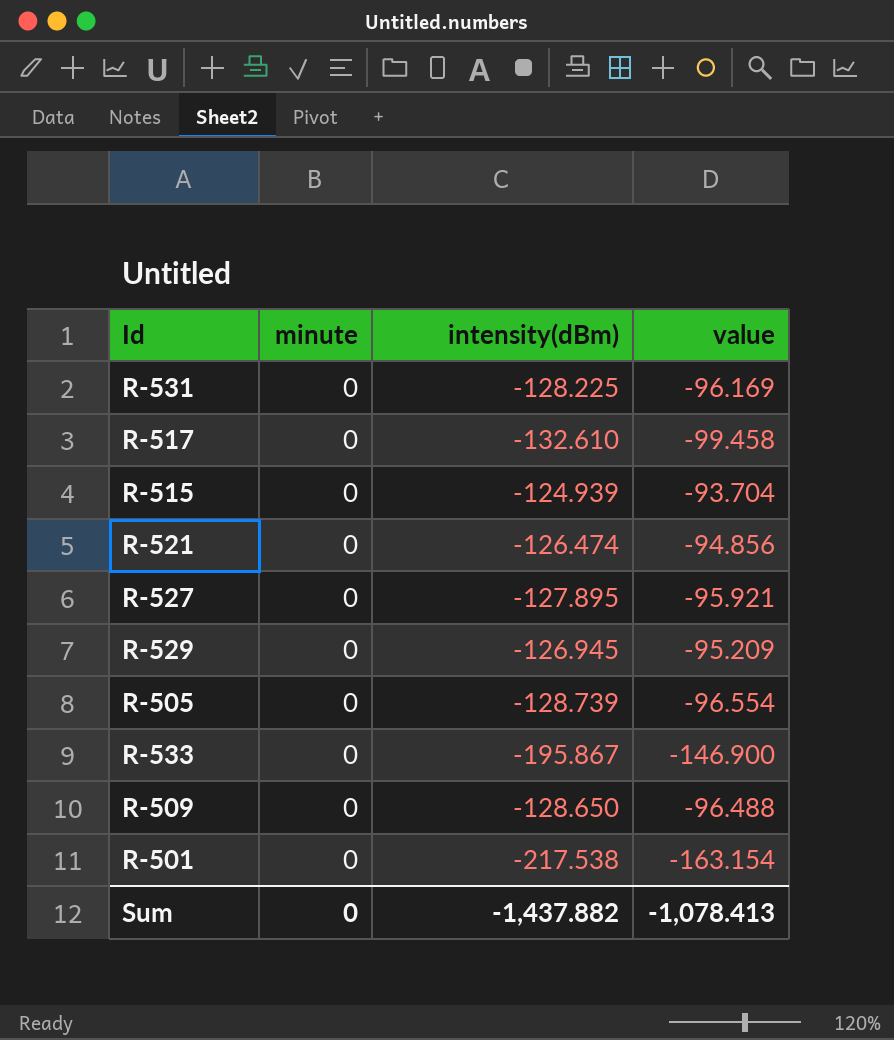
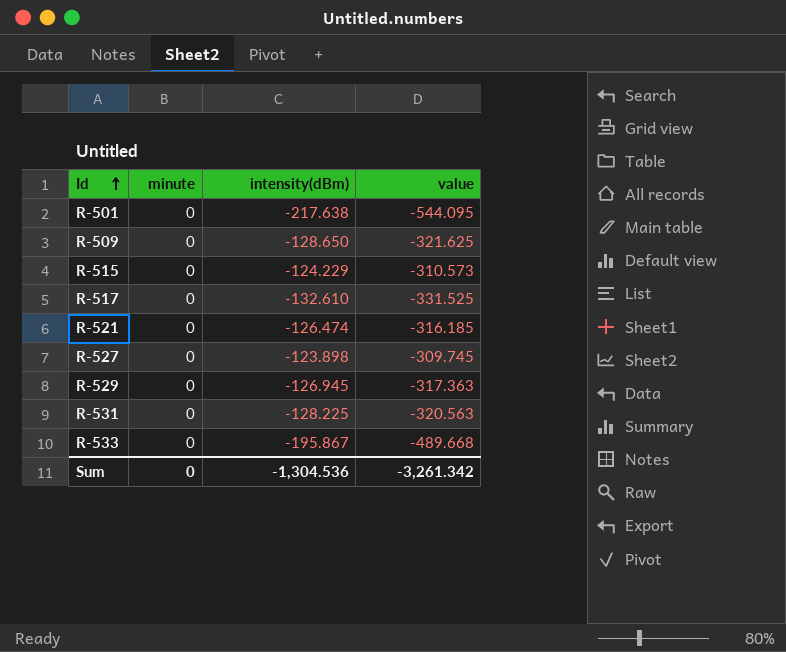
row order: none -> Id ascending
column value | formula: [intensity(dBm)] * 0.75 -> [intensity(dBm)] * 2.5
row R-505: 0 | -128.739 | -96.554 -> none
R-501 | intensity(dBm): -217.538 -> -217.638
R-515 | intensity(dBm): -124.939 -> -124.229
R-527 | intensity(dBm): -127.895 -> -123.898
Sum | intensity(dBm): -1,437.882 -> -1,304.536
Sum | value: -1,078.413 -> -3,261.342

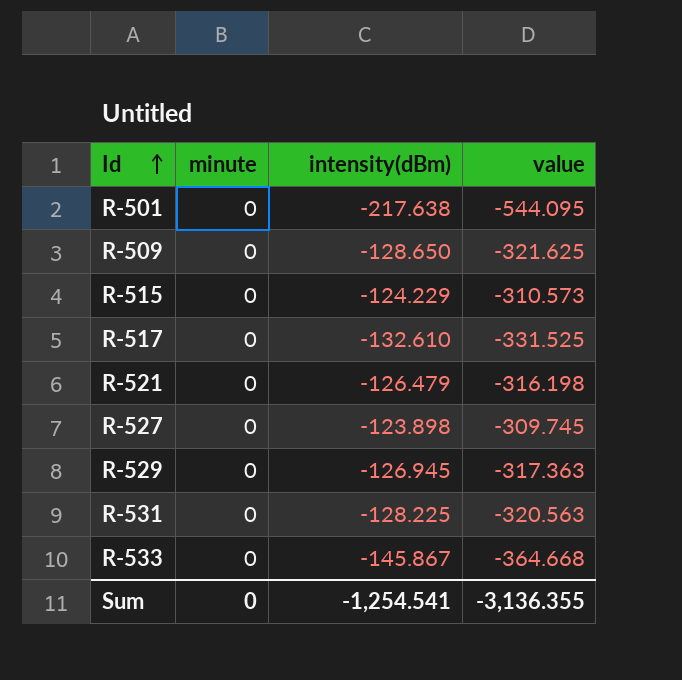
R-521 | intensity(dBm): -126.474 -> -126.479
R-521 | value: -316.185 -> -316.198
R-533 | intensity(dBm): -195.867 -> -145.867
R-533 | value: -489.668 -> -364.668
Sum | intensity(dBm): -1,304.536 -> -1,254.541
Sum | value: -3,261.342 -> -3,136.355

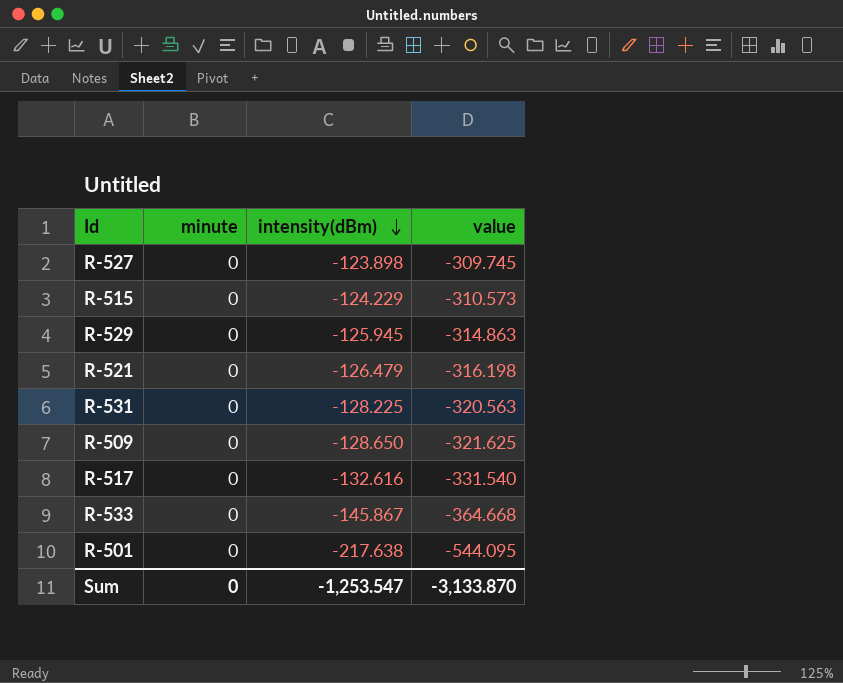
row order: Id ascending -> intensity(dBm) descending
R-529 | intensity(dBm): -126.945 -> -125.945
R-529 | value: -317.363 -> -314.863
R-517 | intensity(dBm): -132.610 -> -132.616
R-517 | value: -331.525 -> -331.540
Sum | intensity(dBm): -1,254.541 -> -1,253.547
Sum | value: -3,136.355 -> -3,133.870

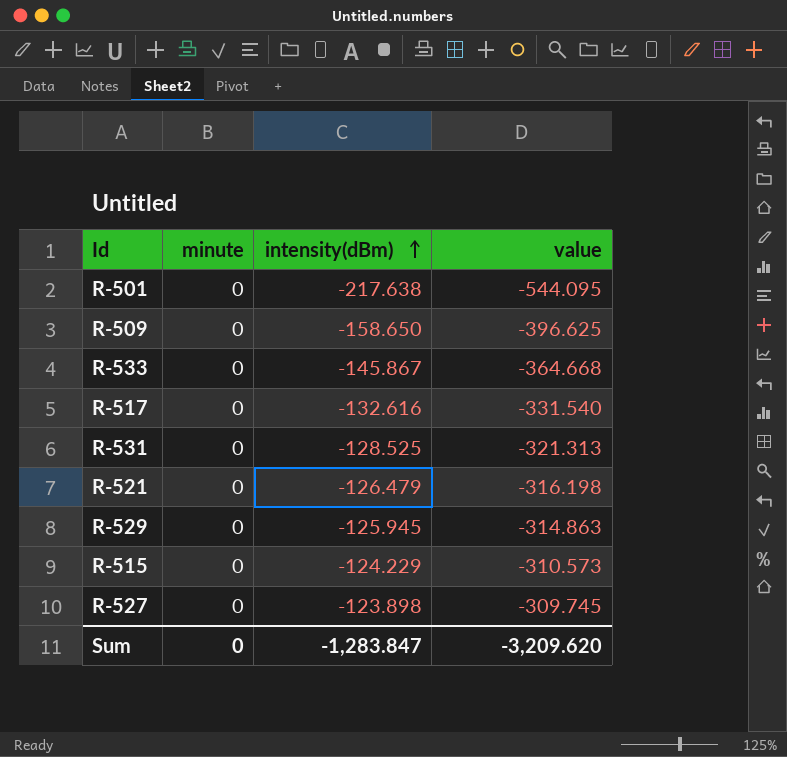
row order: intensity(dBm) descending -> intensity(dBm) ascending
R-509 | intensity(dBm): -128.650 -> -158.650
R-509 | value: -321.625 -> -396.625
R-531 | intensity(dBm): -128.225 -> -128.525
R-531 | value: -320.563 -> -321.313
Sum | intensity(dBm): -1,253.547 -> -1,283.847
Sum | value: -3,133.870 -> -3,209.620

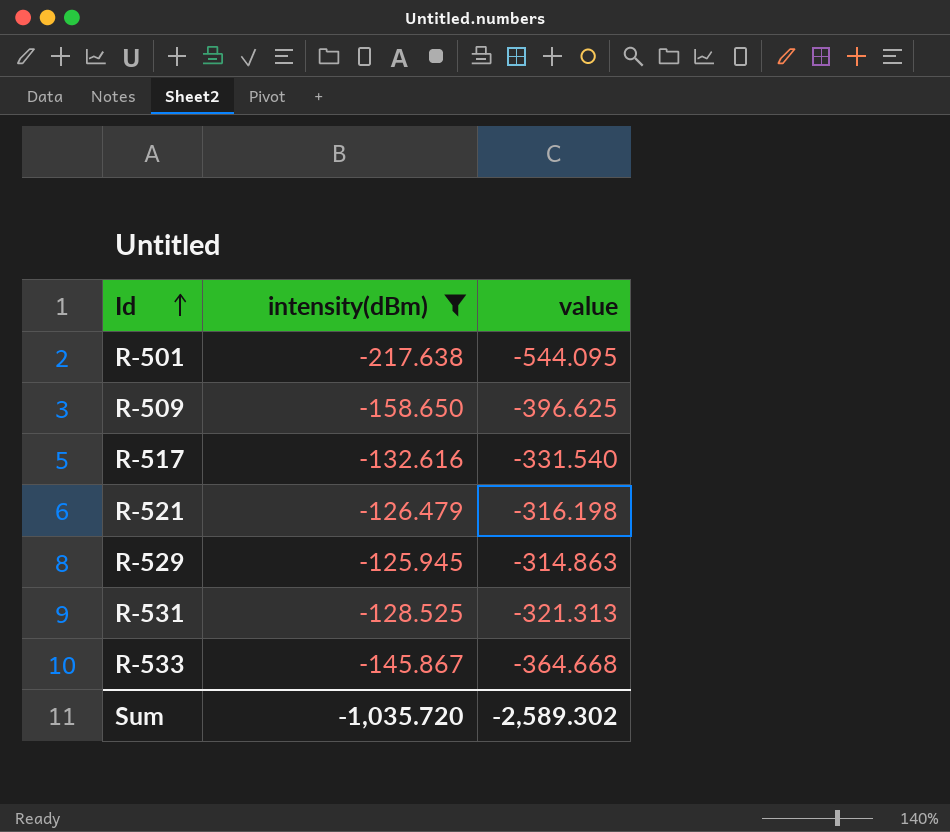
filter: none -> intensity(dBm) <= -125.945
row order: intensity(dBm) ascending -> Id ascending
column minute | position: 2 -> none
Sum | intensity(dBm): -1,283.847 -> -1,035.720
Sum | value: -3,209.620 -> -2,589.302

